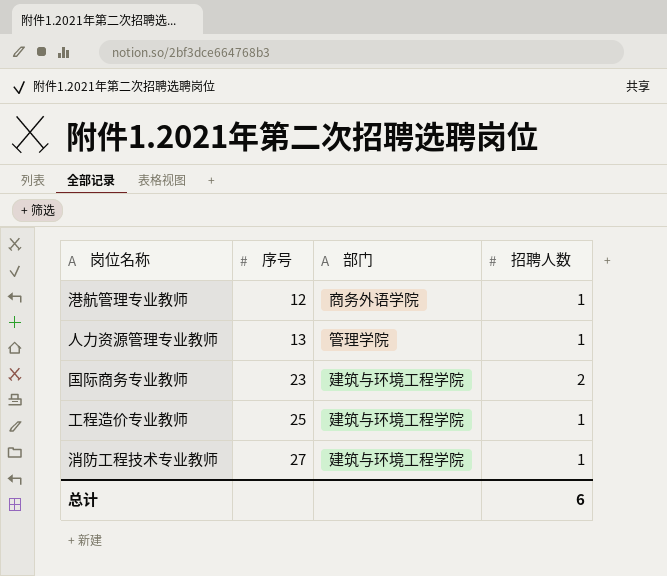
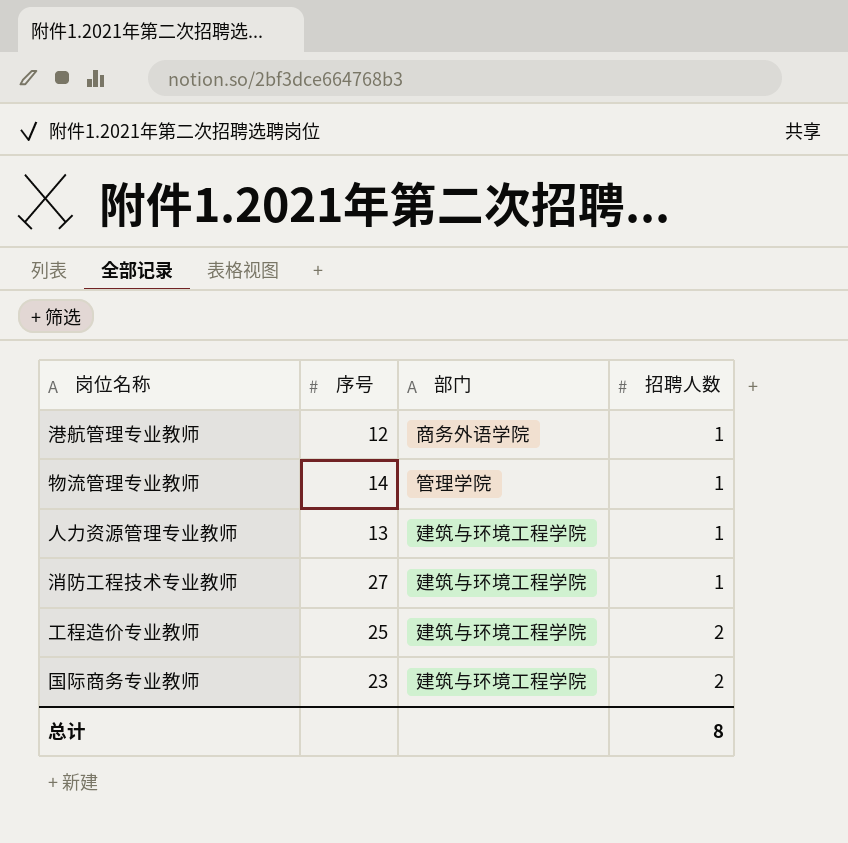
row order: 序号 ascending -> 招聘人数 ascending
row 物流管理专业教师: none -> 14 | 管理学院 | 1
人力资源管理专业教师 | 部门: 管理学院 -> 建筑与环境工程学院
工程造价专业教师 | 招聘人数: 1 -> 2
总计 | 招聘人数: 6 -> 8

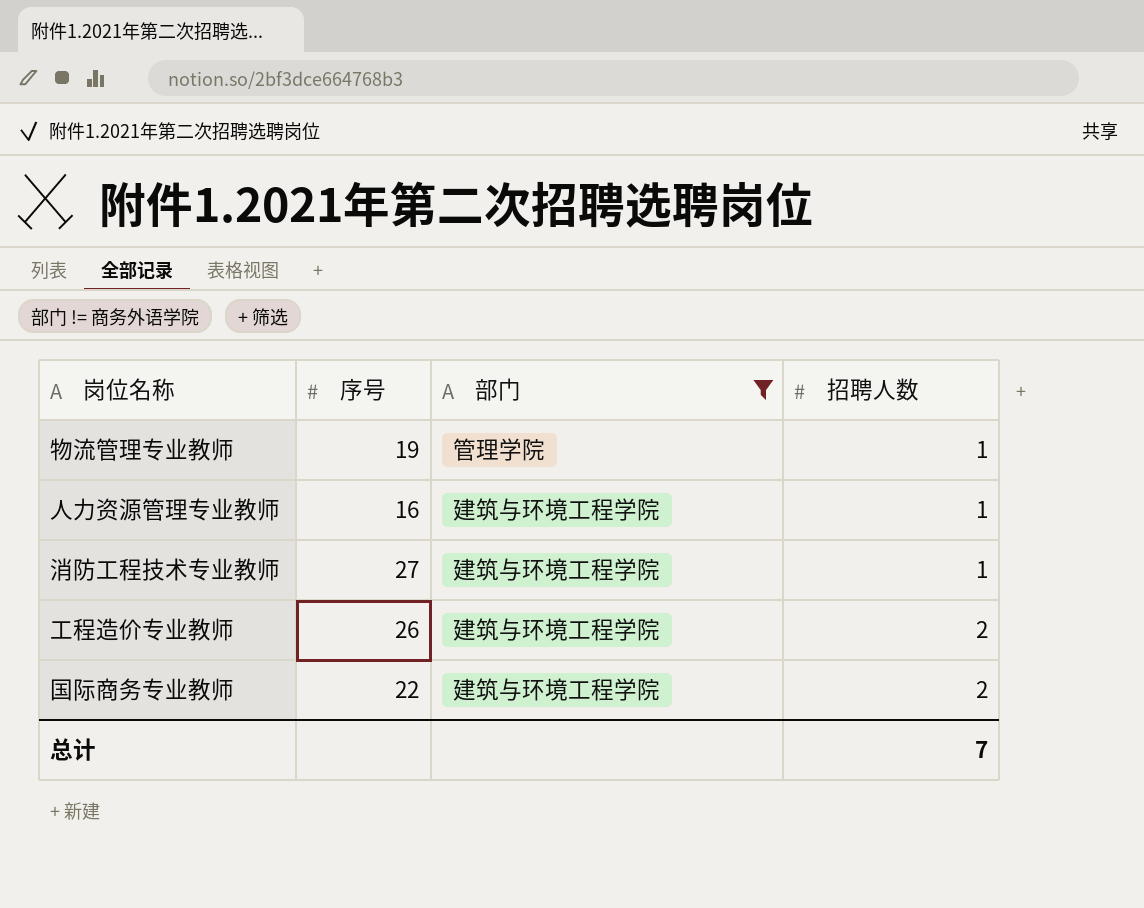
filter: none -> 部门 != 商务外语学院
物流管理专业教师 | 序号: 14 -> 19
人力资源管理专业教师 | 序号: 13 -> 16
工程造价专业教师 | 序号: 25 -> 26
国际商务专业教师 | 序号: 23 -> 22
总计 | 招聘人数: 8 -> 7

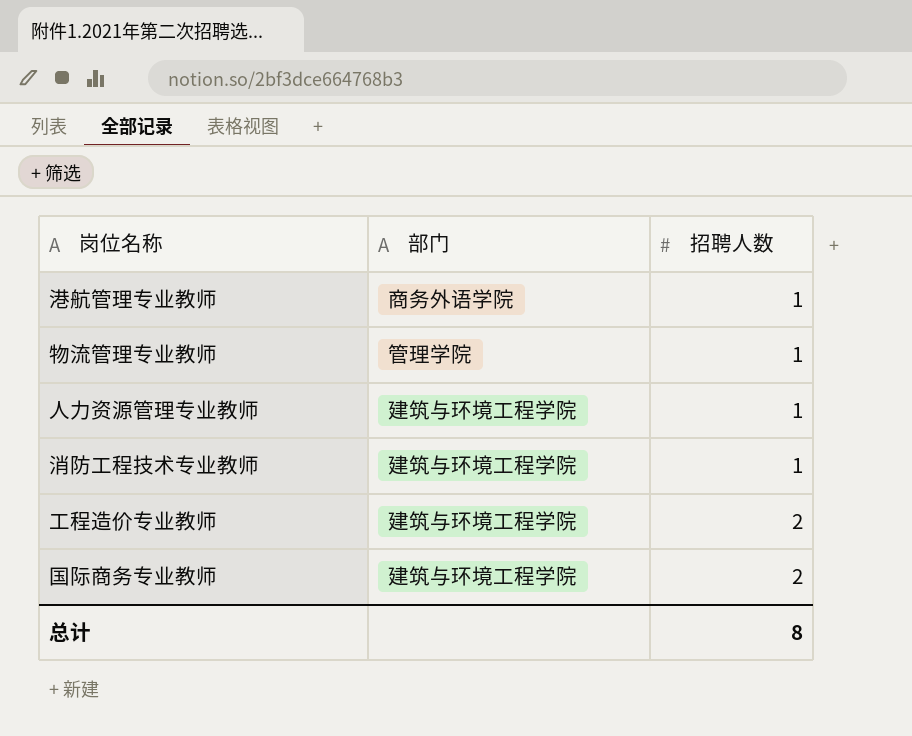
filter: 部门 != 商务外语学院 -> none
column 序号 | position: 2 -> none
总计 | 招聘人数: 7 -> 8

